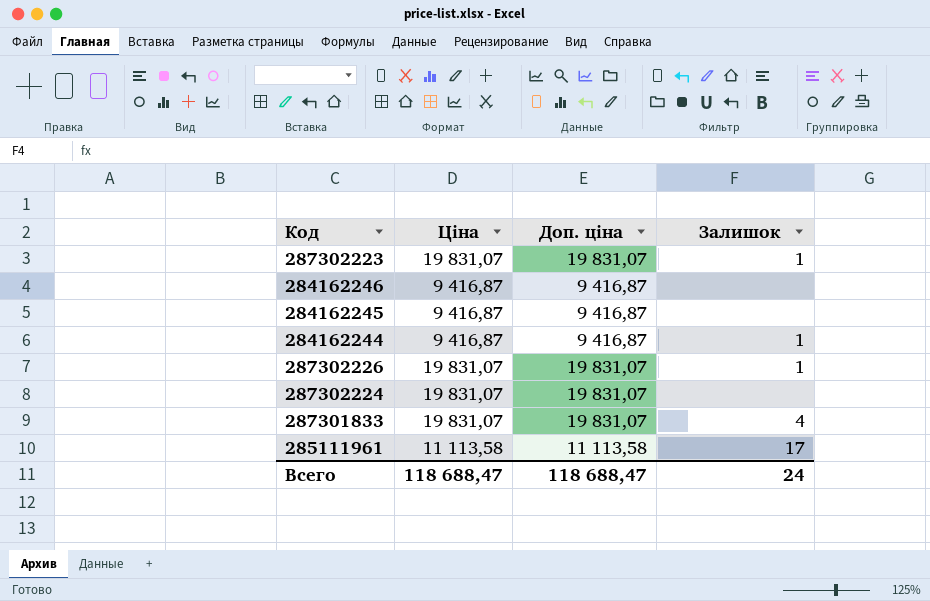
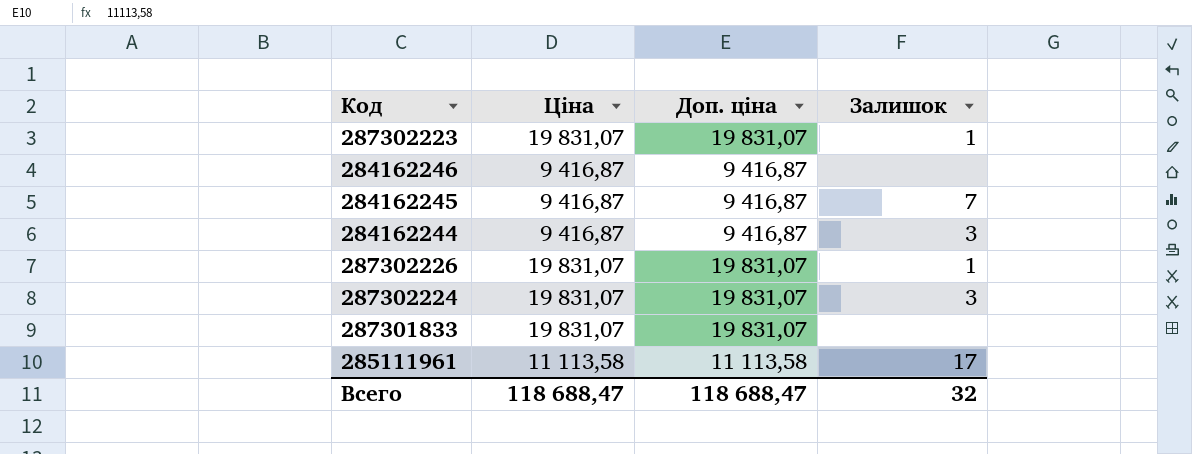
284162245 | Залишок: none -> 7
284162244 | Залишок: 1 -> 3
287302224 | Залишок: none -> 3
287301833 | Залишок: 4 -> none
Всего | Залишок: 24 -> 32

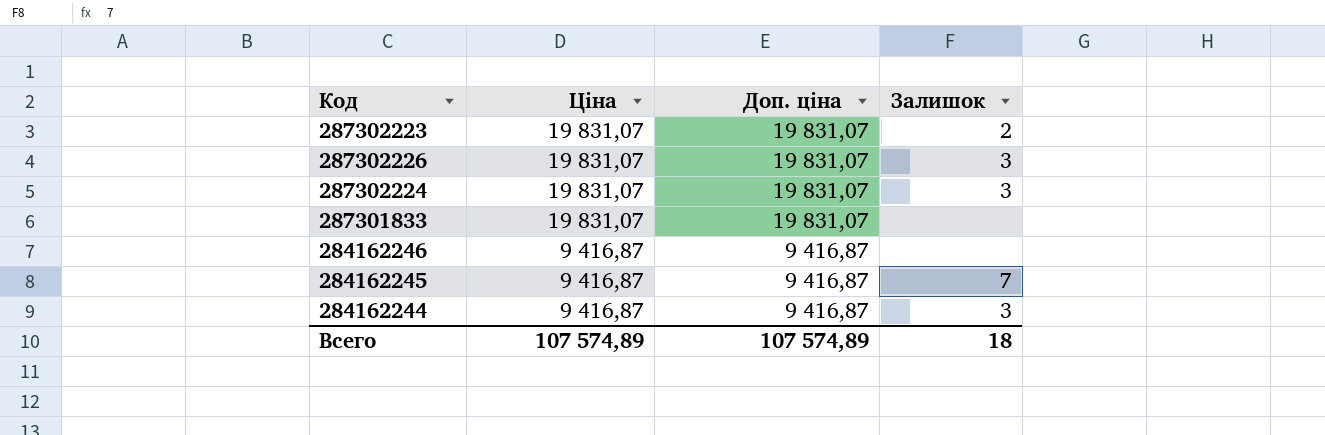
row order: none -> Ціна descending
row 285111961: 11 113,58 | 11 113,58 | 17 -> none
287302223 | Залишок: 1 -> 2
287302226 | Залишок: 1 -> 3
Всего | Ціна: 118 688,47 -> 107 574,89
Всего | Доп. ціна: 118 688,47 -> 107 574,89
Всего | Залишок: 32 -> 18

